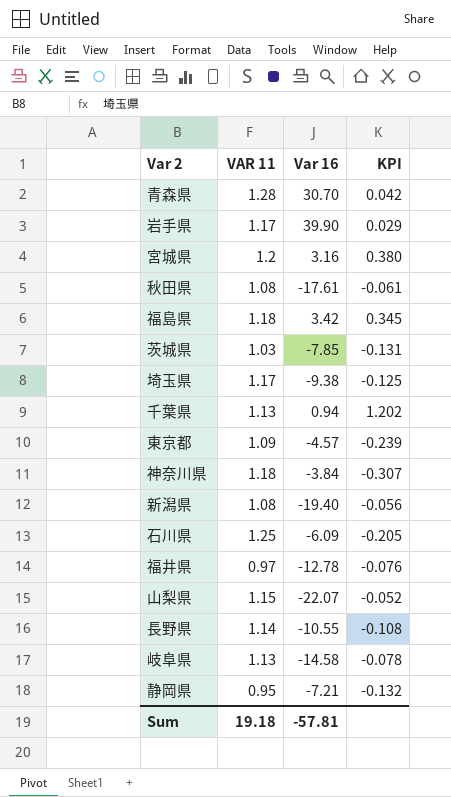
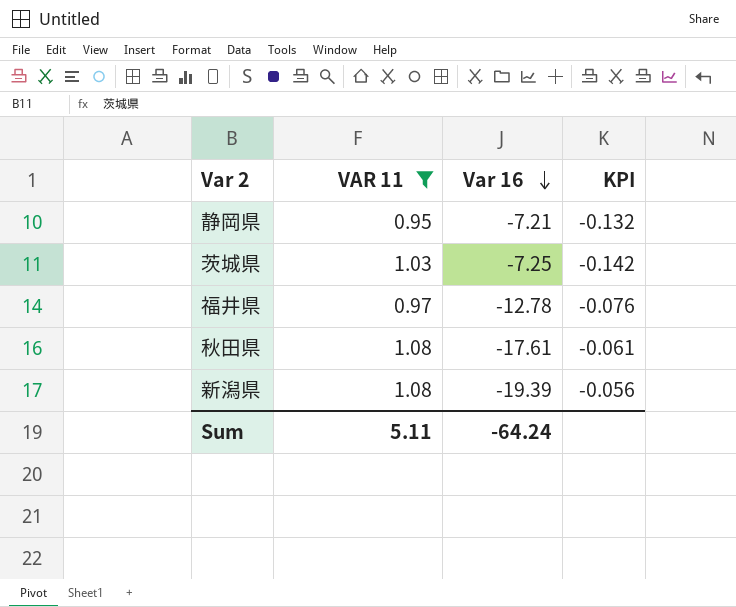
filter: none -> VAR 11 <= 1.08
row order: none -> Var 16 descending
茨城県 | Var 16: -7.85 -> -7.25
茨城県 | KPI: -0.131 -> -0.142
新潟県 | Var 16: -19.40 -> -19.39
Sum | VAR 11: 19.18 -> 5.11
Sum | Var 16: -57.81 -> -64.24

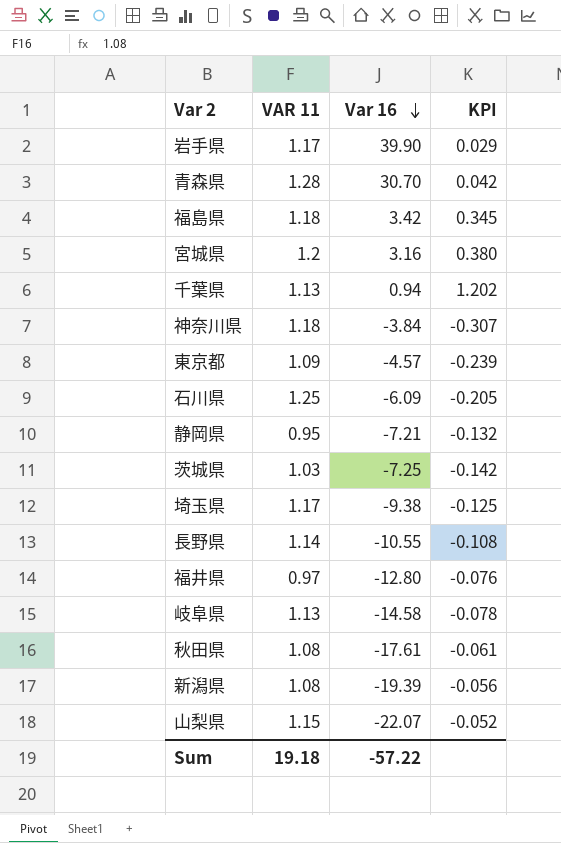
filter: VAR 11 <= 1.08 -> none
福井県 | Var 16: -12.78 -> -12.80
Sum | VAR 11: 5.11 -> 19.18
Sum | Var 16: -64.24 -> -57.22

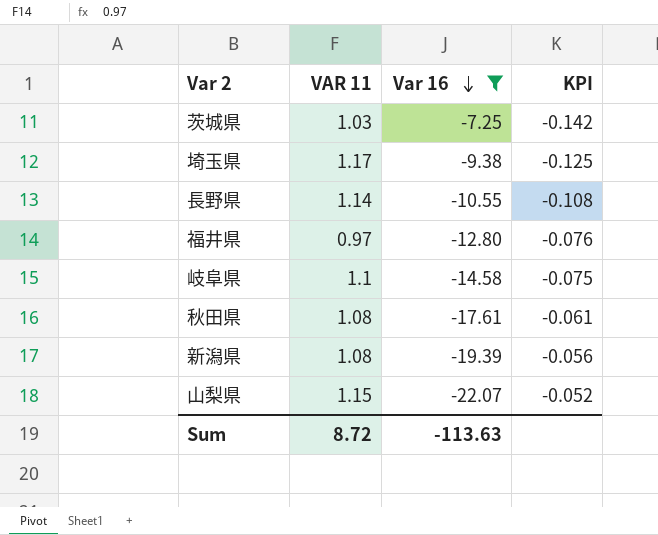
filter: none -> Var 16 <= -7.25
岐阜県 | VAR 11: 1.13 -> 1.1
岐阜県 | KPI: -0.078 -> -0.075
Sum | VAR 11: 19.18 -> 8.72
Sum | Var 16: -57.22 -> -113.63

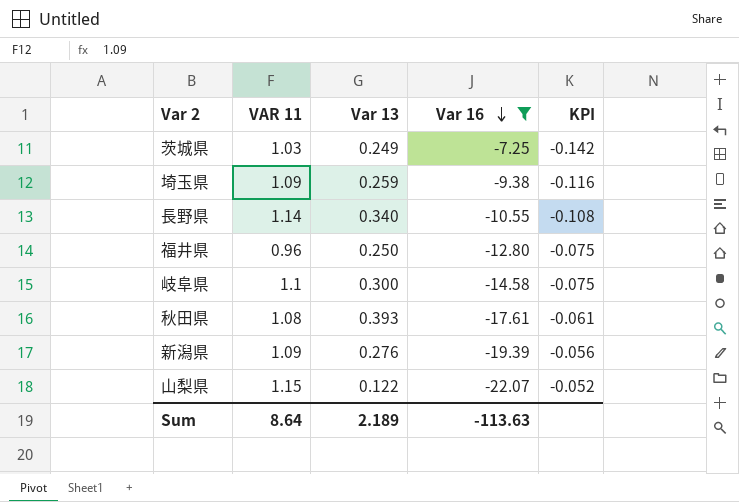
column Var 13 | position: none -> 3
埼玉県 | VAR 11: 1.17 -> 1.09
埼玉県 | KPI: -0.125 -> -0.116
福井県 | VAR 11: 0.97 -> 0.96
福井県 | KPI: -0.076 -> -0.075
新潟県 | VAR 11: 1.08 -> 1.09
Sum | VAR 11: 8.72 -> 8.64

